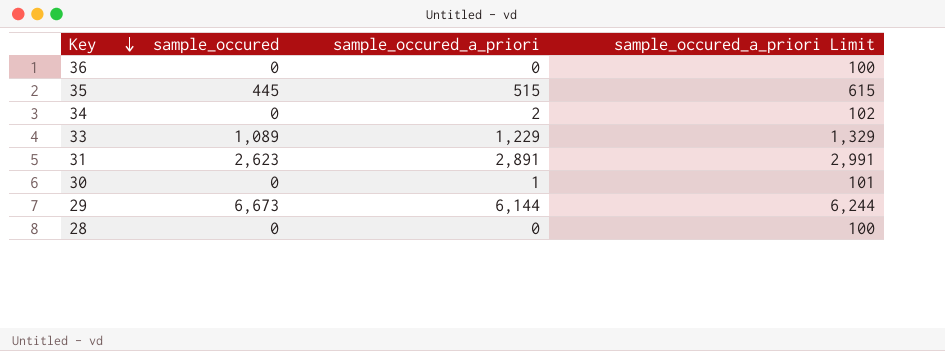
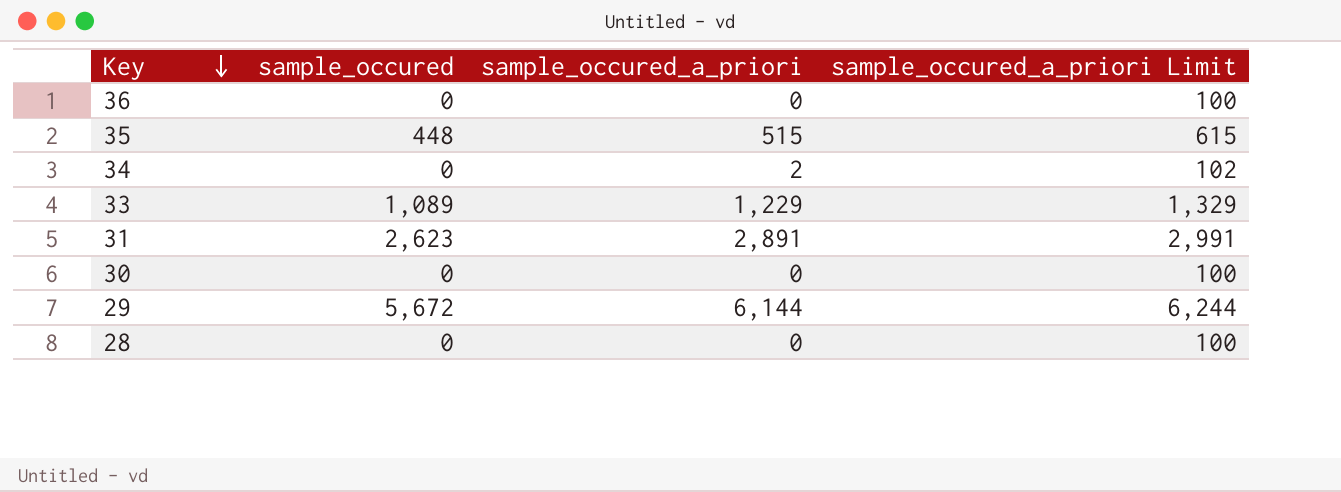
35 | sample_occured: 445 -> 448
30 | sample_occured_a_priori: 1 -> 0
30 | sample_occured_a_priori Limit: 101 -> 100
29 | sample_occured: 6,673 -> 5,672

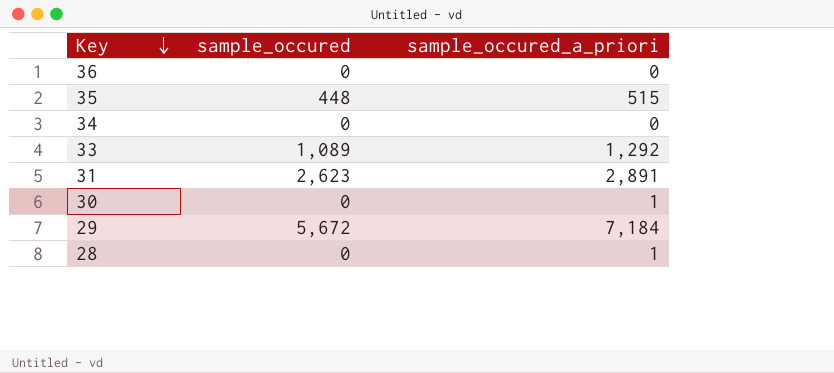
column sample_occured_a_priori Limit | formula: [sample_occured_a_priori] + 100 -> none
34 | sample_occured_a_priori: 2 -> 0
33 | sample_occured_a_priori: 1,229 -> 1,292
30 | sample_occured_a_priori: 0 -> 1
29 | sample_occured_a_priori: 6,144 -> 7,184
28 | sample_occured_a_priori: 0 -> 1

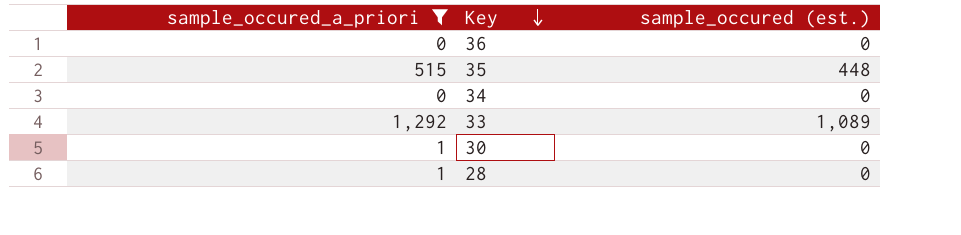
filter: none -> sample_occured_a_priori <= 1,292
column sample_occured_a_priori | position: 3 -> 1
column name: sample_occured -> sample_occured (est.)

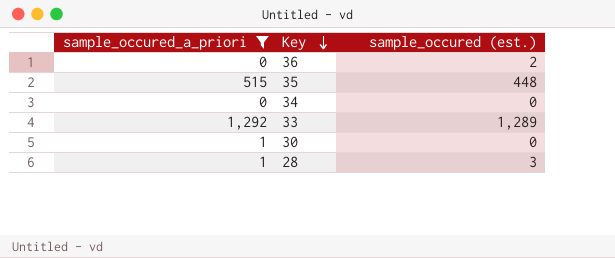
36 | sample_occured (est.): 0 -> 2
33 | sample_occured (est.): 1,089 -> 1,289
28 | sample_occured (est.): 0 -> 3

